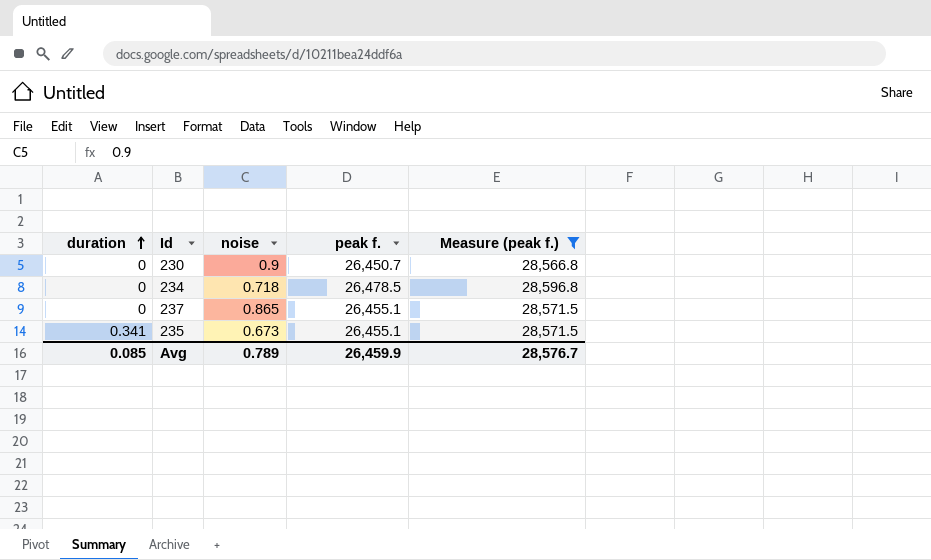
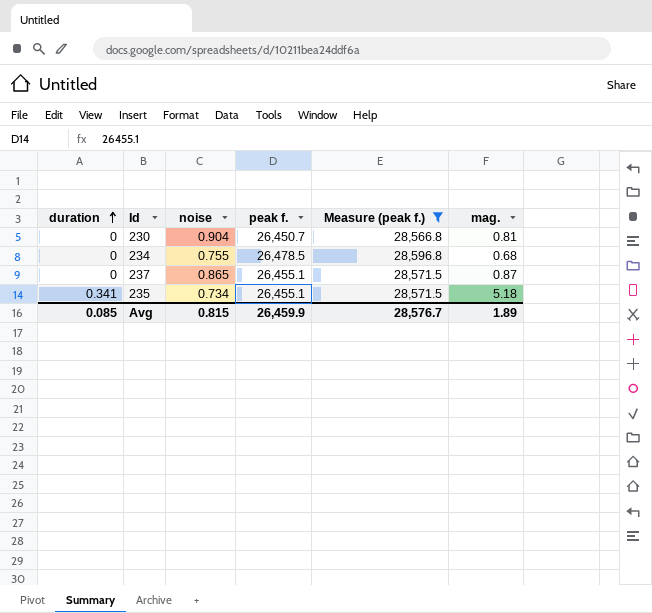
column mag. | position: none -> 6
230 | noise: 0.9 -> 0.904
234 | noise: 0.718 -> 0.755
235 | noise: 0.673 -> 0.734
Avg | noise: 0.789 -> 0.815

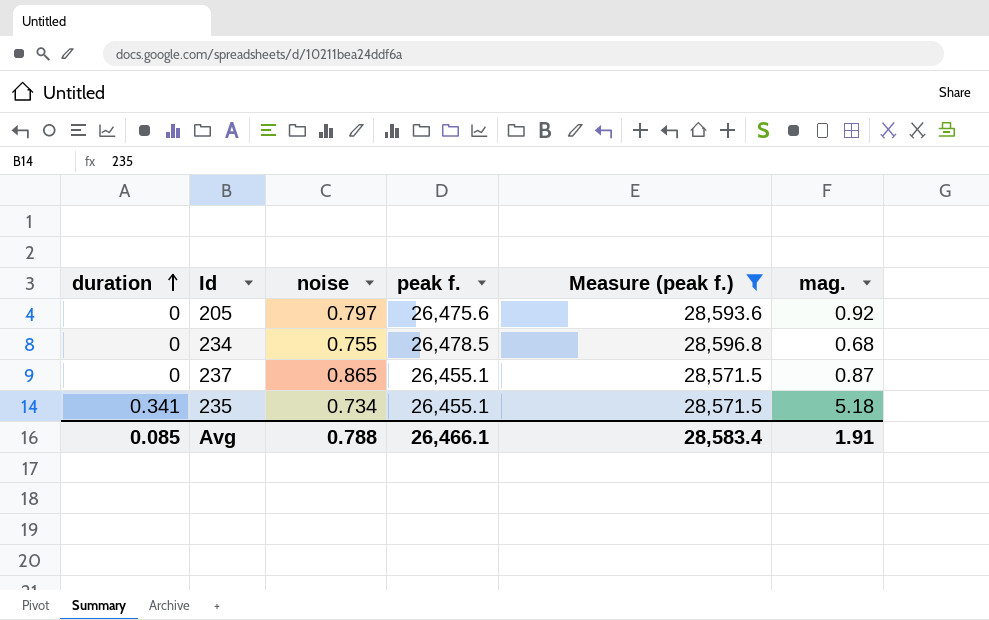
row 230: 0 | 0.904 | 26,450.7 | 28,566.8 | 0.81 -> none
row 205: none -> 0 | 0.797 | 26,475.6 | 28,593.6 | 0.92
Avg | noise: 0.815 -> 0.788
Avg | peak f.: 26,459.9 -> 26,466.1
Avg | Measure (peak f.): 28,576.7 -> 28,583.4
Avg | mag.: 1.89 -> 1.91

